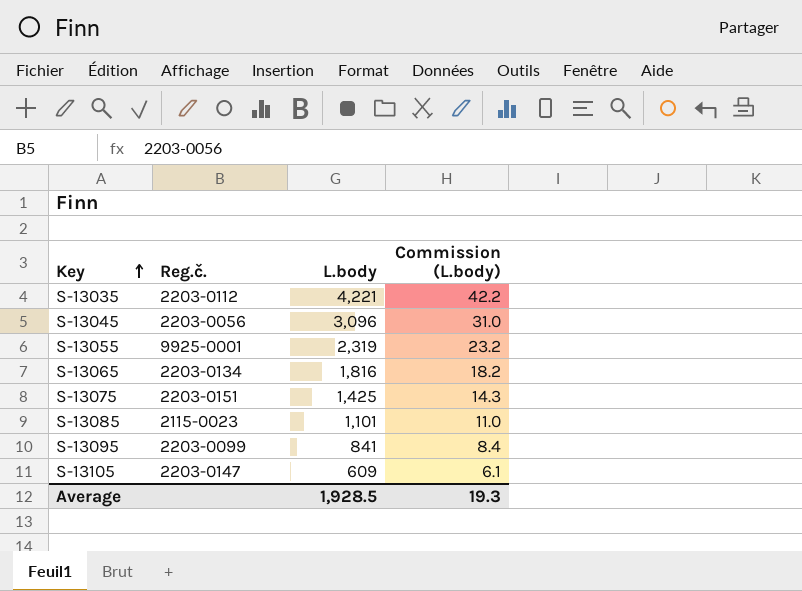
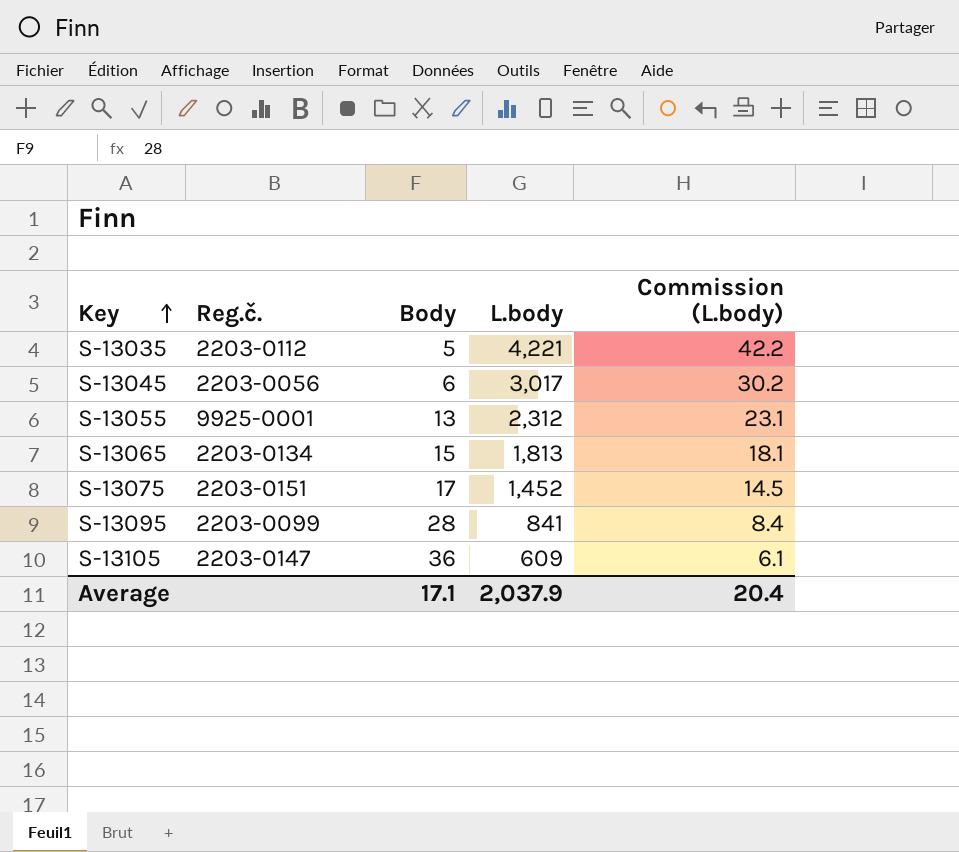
column Body | position: none -> 3
row S-13085: 2115-0023 | 1,101 | 11.0 -> none
S-13045 | L.body: 3,096 -> 3,017
S-13045 | Commission (L.body): 31.0 -> 30.2
S-13055 | L.body: 2,319 -> 2,312
S-13055 | Commission (L.body): 23.2 -> 23.1
S-13065 | L.body: 1,816 -> 1,813
S-13065 | Commission (L.body): 18.2 -> 18.1
S-13075 | L.body: 1,425 -> 1,452
S-13075 | Commission (L.body): 14.3 -> 14.5
Average | L.body: 1,928.5 -> 2,037.9
Average | Commission (L.body): 19.3 -> 20.4

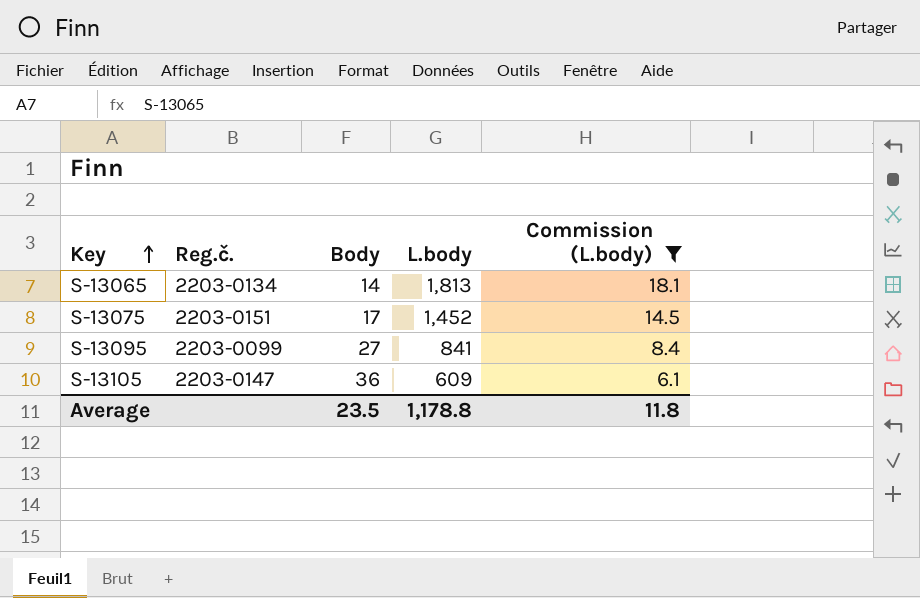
filter: none -> Commission (L.body) <= 18.1
S-13065 | Body: 15 -> 14
S-13095 | Body: 28 -> 27
Average | Body: 17.1 -> 23.5
Average | L.body: 2,037.9 -> 1,178.8
Average | Commission (L.body): 20.4 -> 11.8

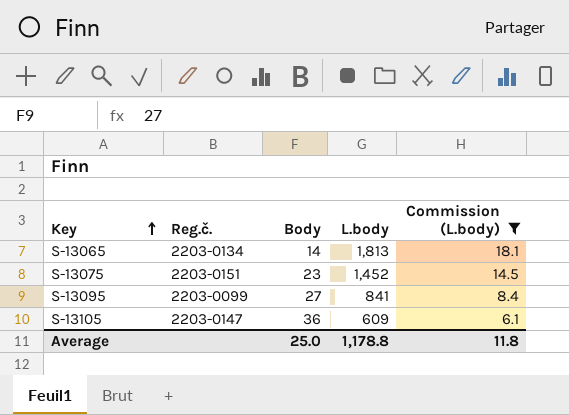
S-13075 | Body: 17 -> 23
Average | Body: 23.5 -> 25.0

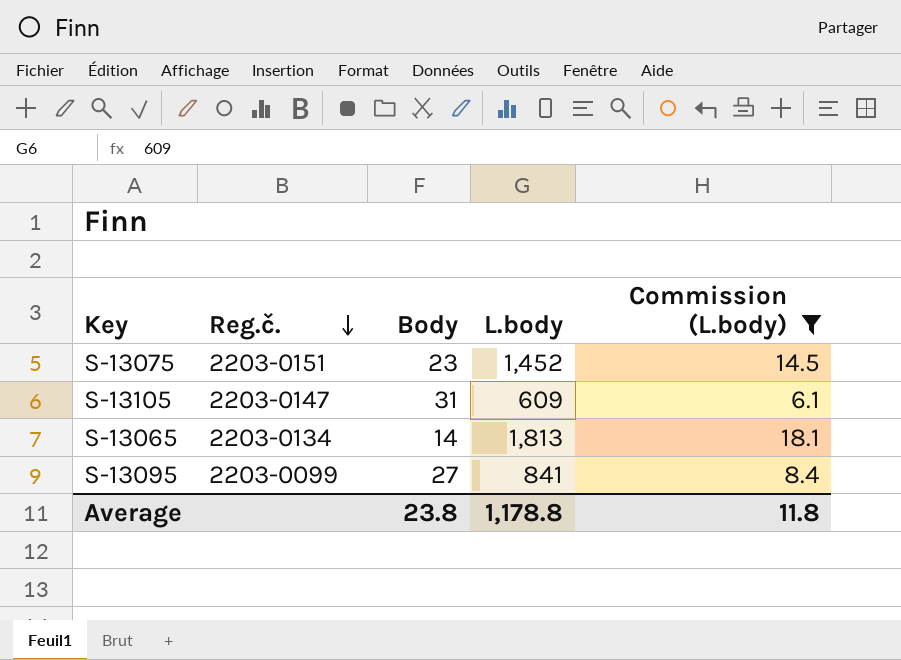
row order: Key ascending -> Reg.č. descending
S-13105 | Body: 36 -> 31
Average | Body: 25.0 -> 23.8

